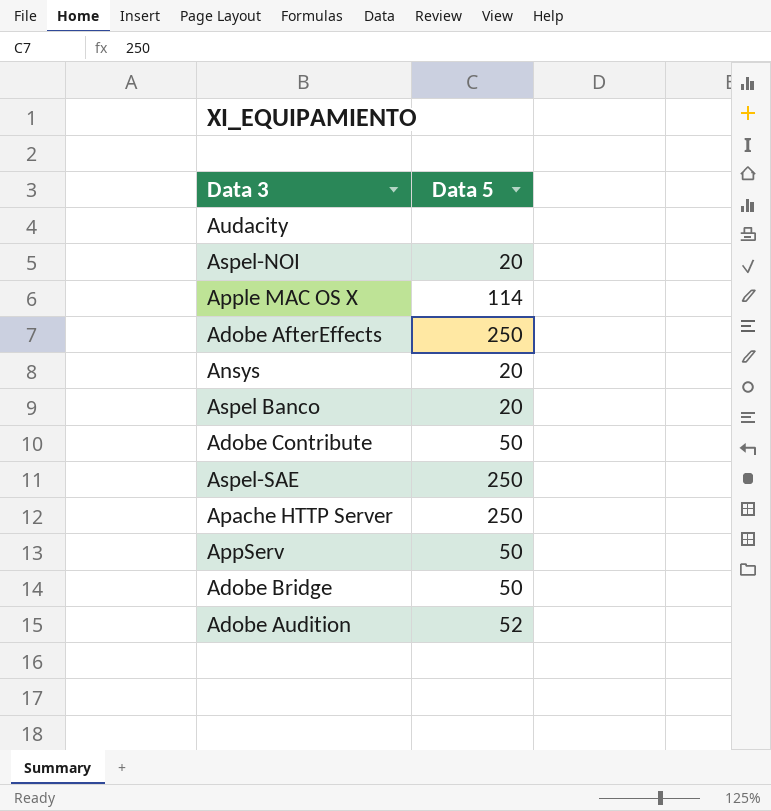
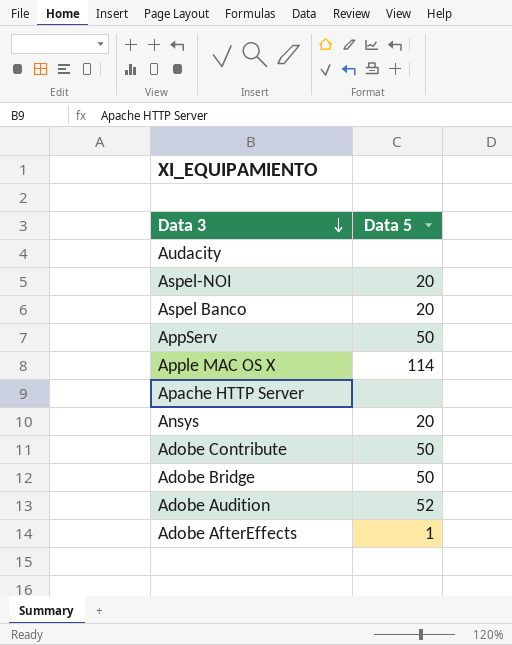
row order: none -> Data 3 descending
row Aspel-SAE: 250 -> none
Apache HTTP Server | Data 5: 250 -> none
Adobe AfterEffects | Data 5: 250 -> 1

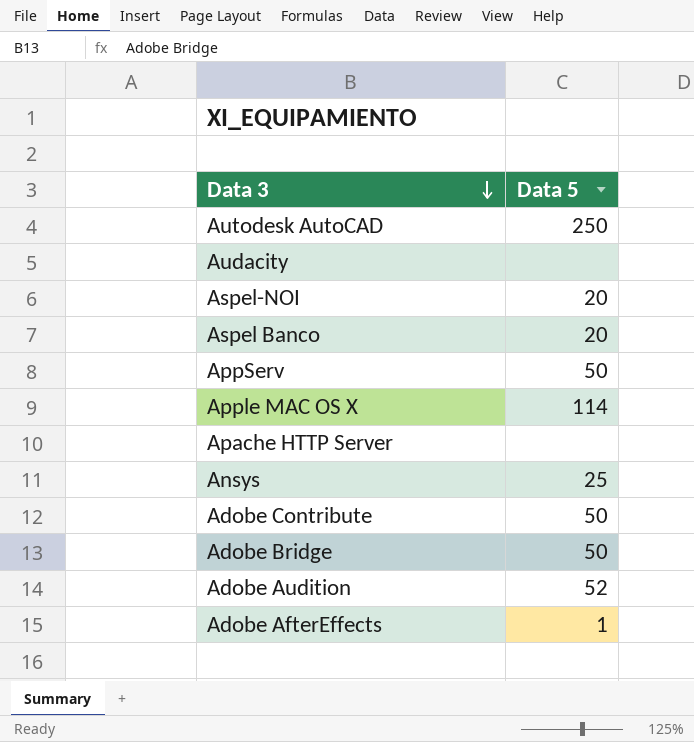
row Autodesk AutoCAD: none -> 250
Ansys | Data 5: 20 -> 25

